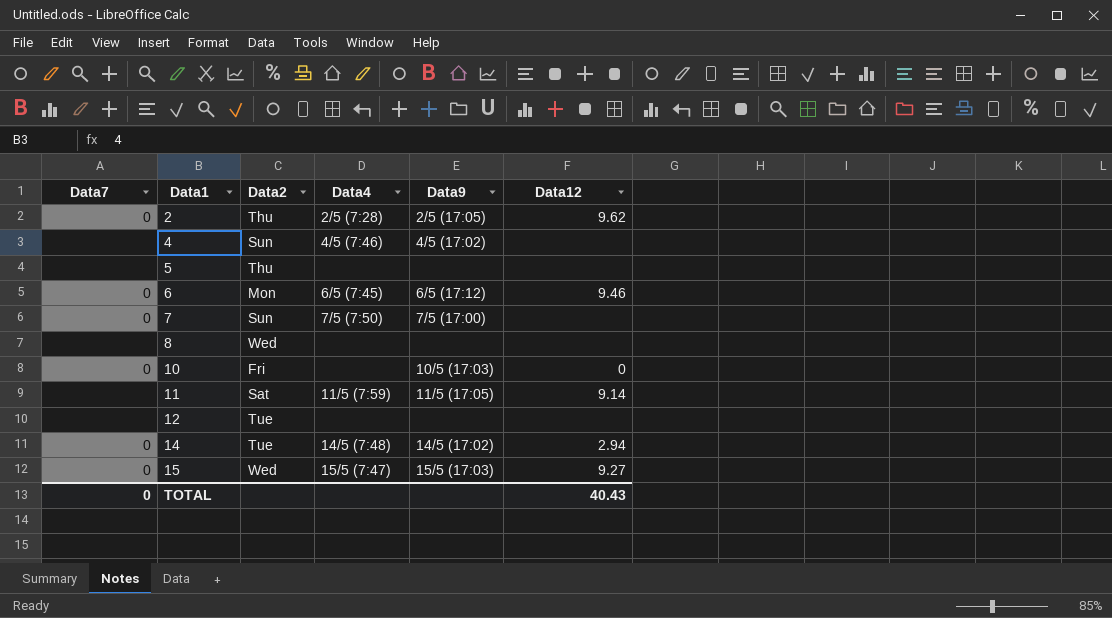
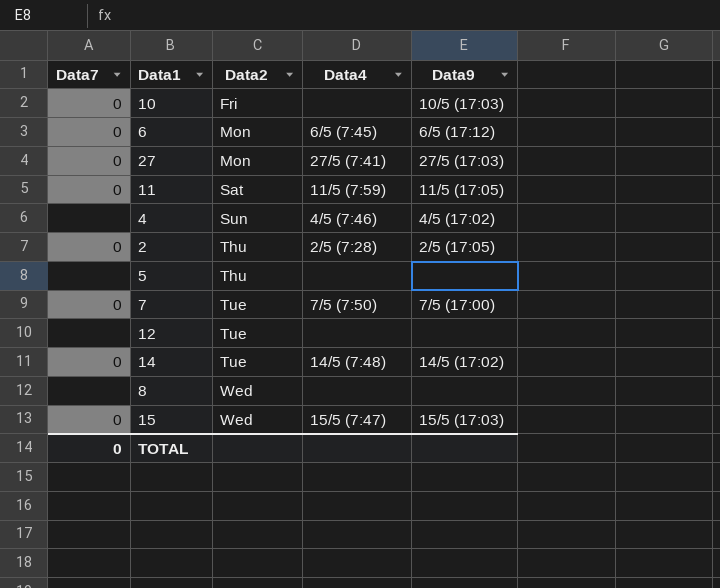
row order: Data1 ascending -> Data2 ascending
column Data12 | position: 6 -> none
row 27: none -> 0 | Mon | 27/5 (7:41) | 27/5 (17:03)
11 | Data7: none -> 0
7 | Data2: Sun -> Tue

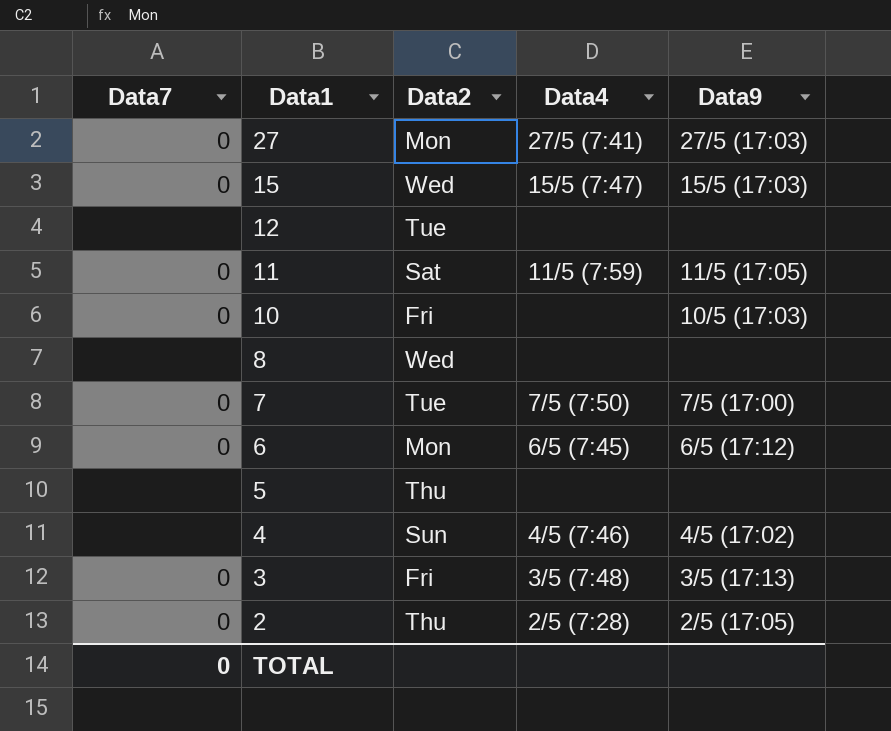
row order: Data2 ascending -> Data1 descending
row 14: 0 | Tue | 14/5 (7:48) | 14/5 (17:02) -> none
row 3: none -> 0 | Fri | 3/5 (7:48) | 3/5 (17:13)

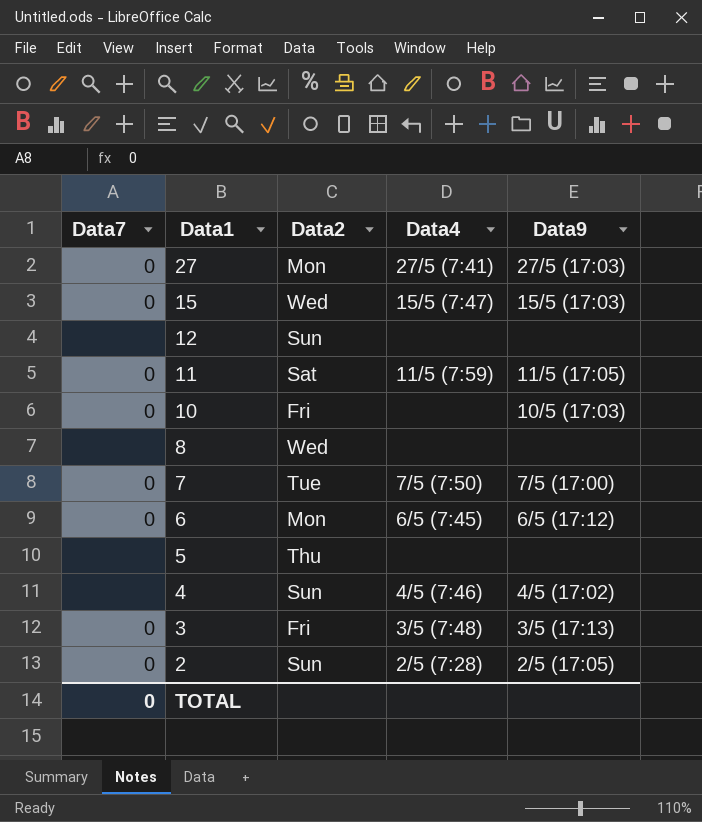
12 | Data2: Tue -> Sun
2 | Data2: Thu -> Sun

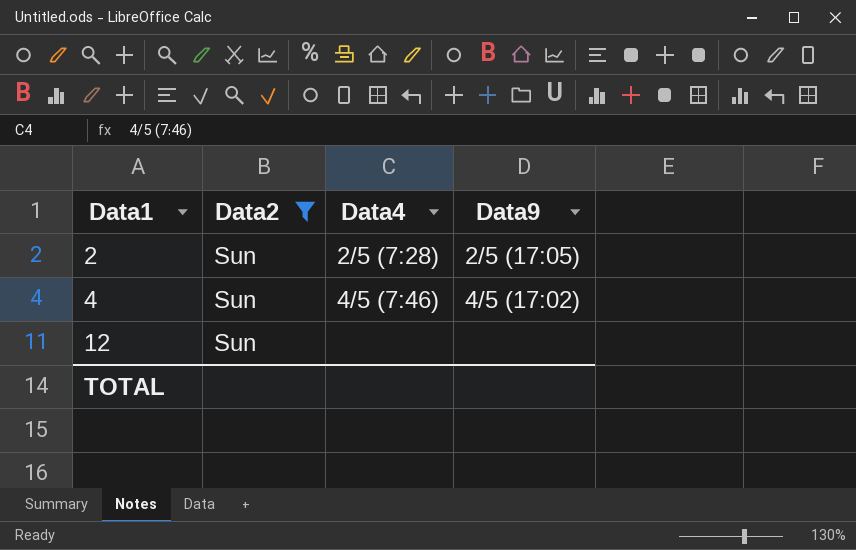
filter: none -> Data2 = Sun
row order: Data1 descending -> Data1 ascending
column Data7 | position: 1 -> none

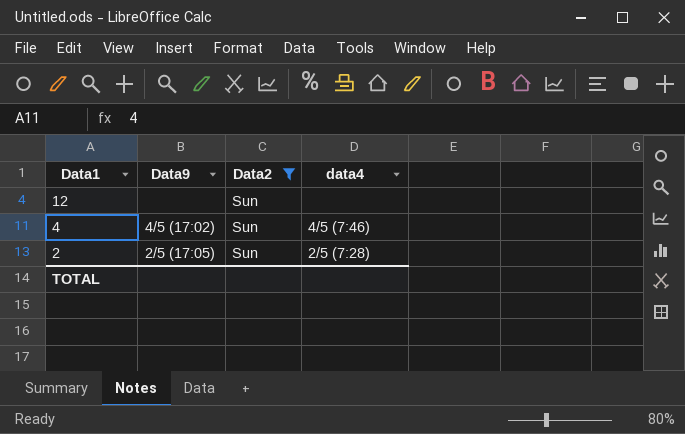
row order: Data1 ascending -> Data1 descending
column Data9 | position: 4 -> 2
column name: Data4 -> data4

